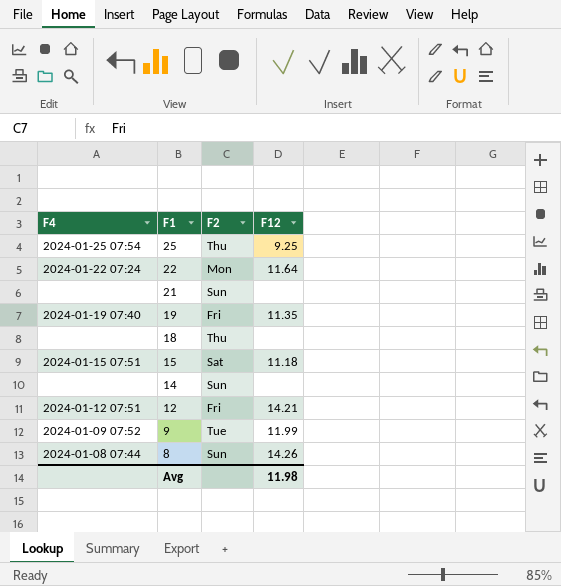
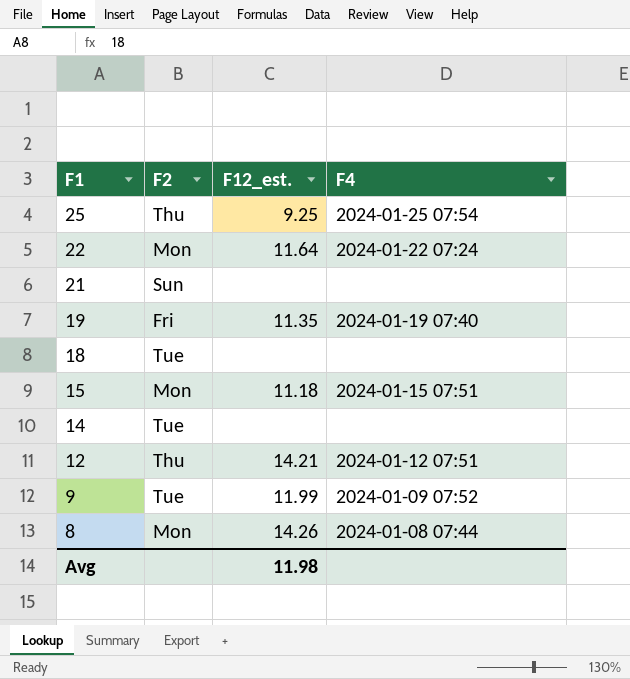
column name: F12 -> F12_est.
column F4 | position: 1 -> 4
18 | F2: Thu -> Tue
15 | F2: Sat -> Mon
14 | F2: Sun -> Tue
12 | F2: Fri -> Thu
8 | F2: Sun -> Mon

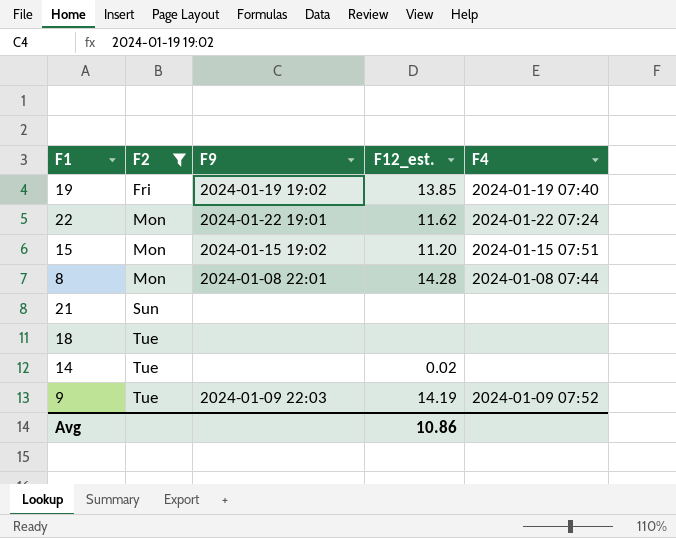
filter: none -> F2 != Thu
row order: F1 descending -> F2 ascending
column F9 | position: none -> 3
19 | F12_est.: 11.35 -> 13.85
22 | F12_est.: 11.64 -> 11.62
15 | F12_est.: 11.18 -> 11.20
8 | F12_est.: 14.26 -> 14.28
14 | F12_est.: none -> 0.02
9 | F12_est.: 11.99 -> 14.19
Avg | F12_est.: 11.98 -> 10.86

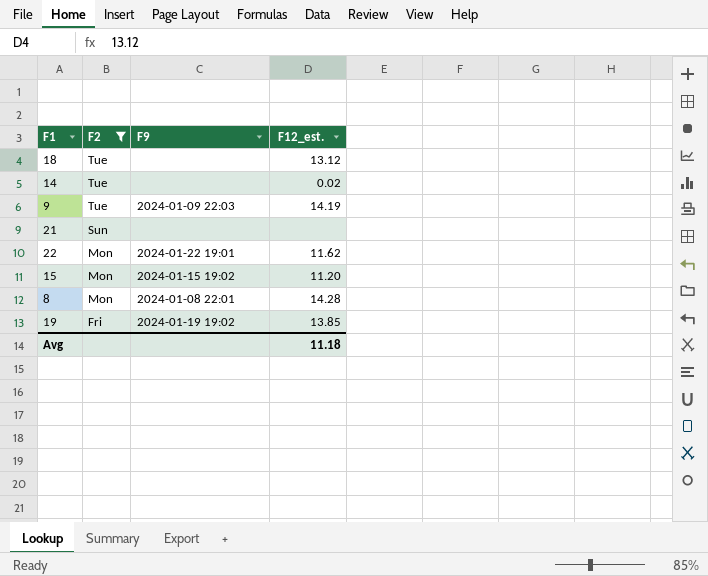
row order: F2 ascending -> F2 descending
column F4 | position: 5 -> none
18 | F12_est.: none -> 13.12
Avg | F12_est.: 10.86 -> 11.18

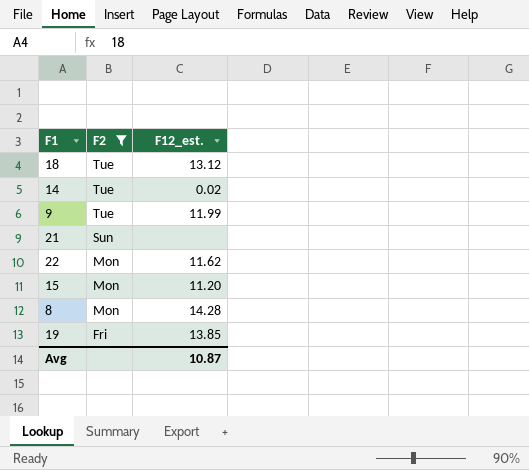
column F9 | position: 3 -> none
9 | F12_est.: 14.19 -> 11.99
Avg | F12_est.: 11.18 -> 10.87

